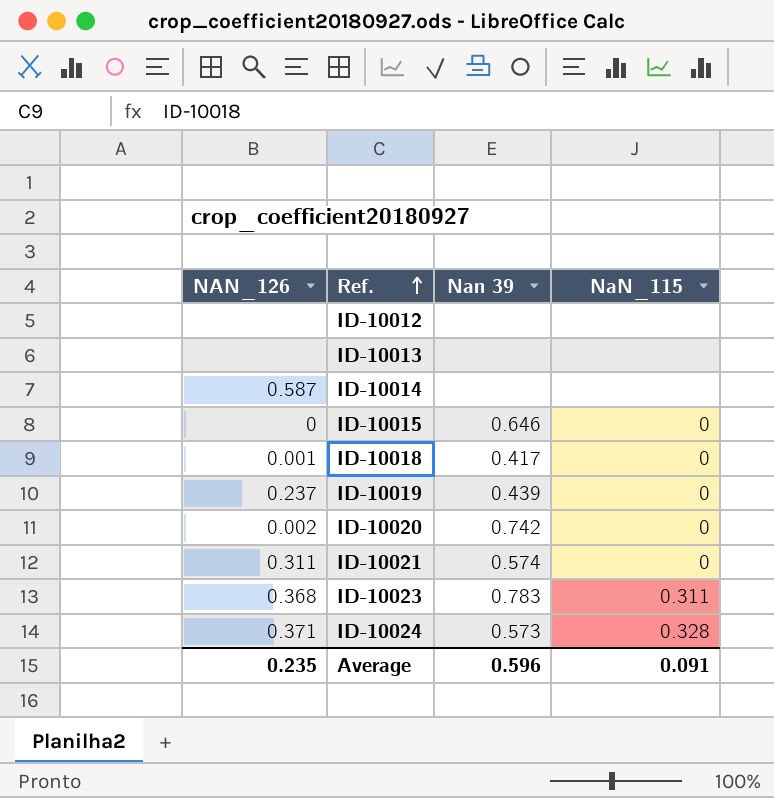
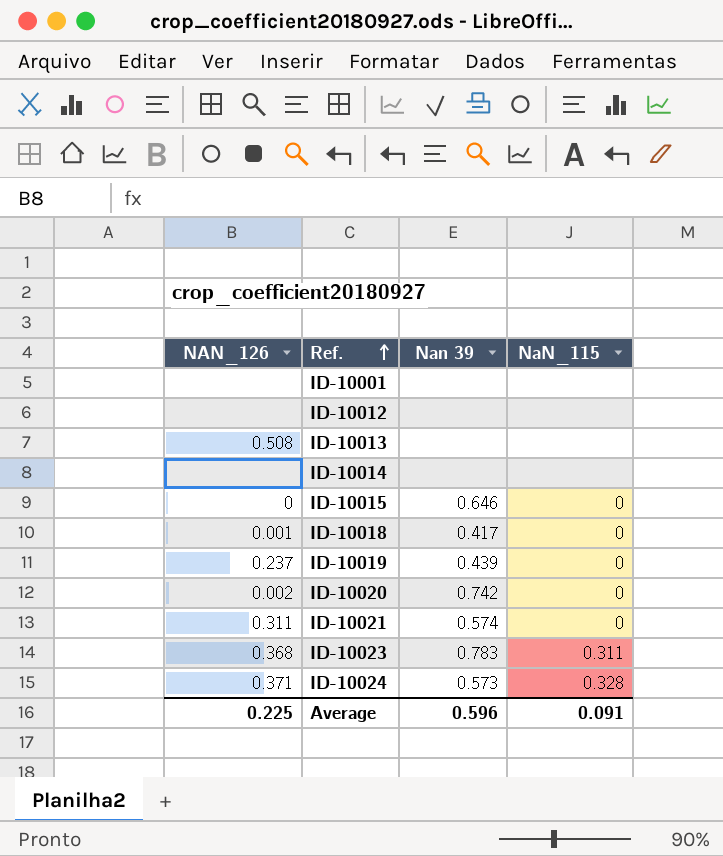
row ID-10001: none -> none | none | none
ID-10013 | NAN_126: none -> 0.508
ID-10014 | NAN_126: 0.587 -> none
Average | NAN_126: 0.235 -> 0.225

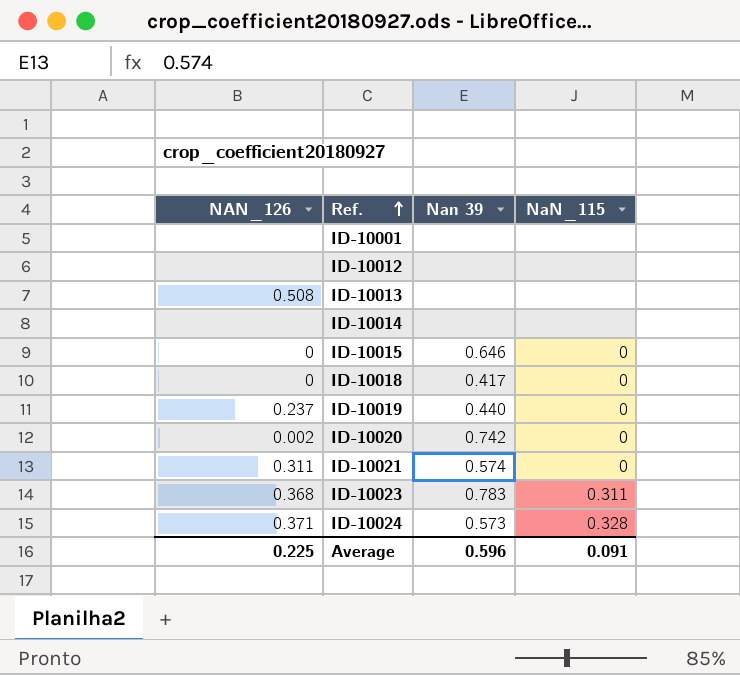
ID-10018 | NAN_126: 0.001 -> 0
ID-10019 | Nan 39: 0.439 -> 0.440

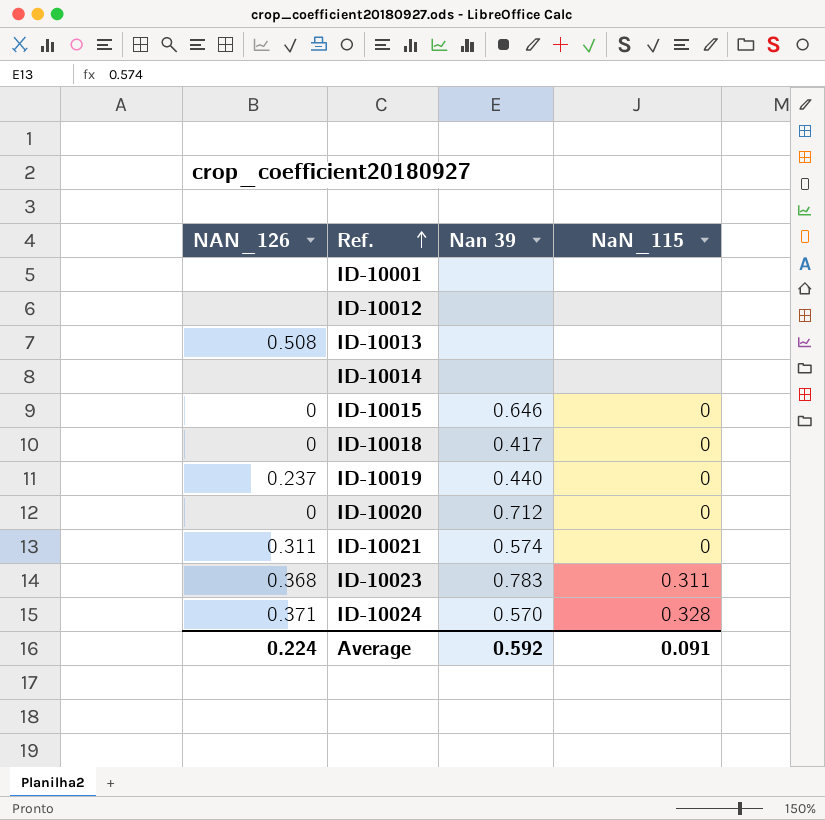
ID-10020 | NAN_126: 0.002 -> 0
ID-10020 | Nan 39: 0.742 -> 0.712
ID-10024 | Nan 39: 0.573 -> 0.570
Average | NAN_126: 0.225 -> 0.224
Average | Nan 39: 0.596 -> 0.592

